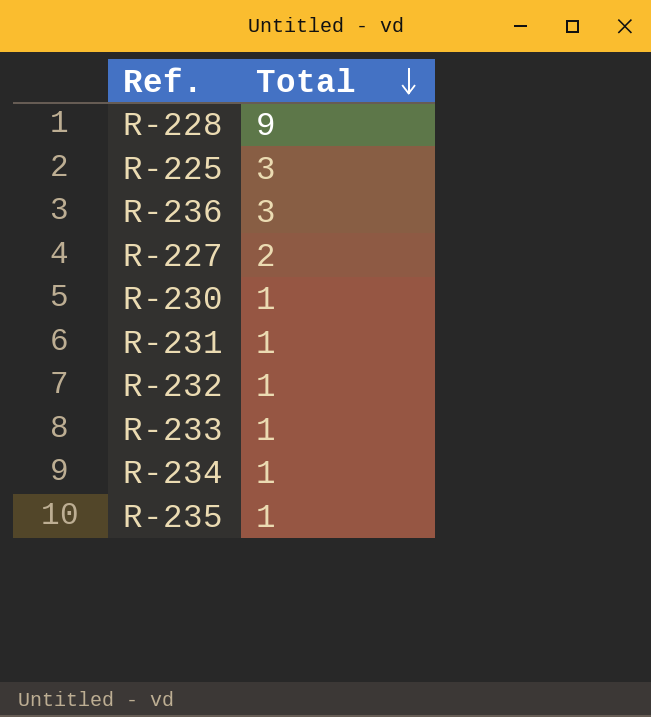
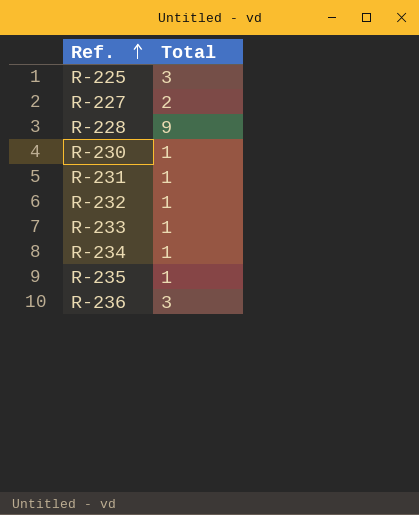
row order: Total descending -> Ref. ascending

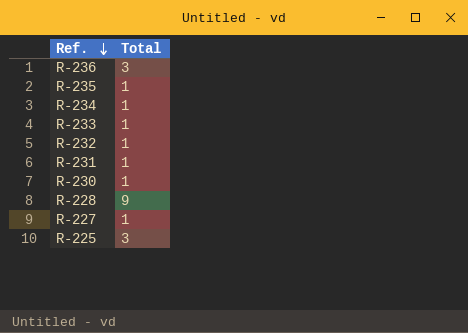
row order: Ref. ascending -> Ref. descending
R-227 | Total: 2 -> 1

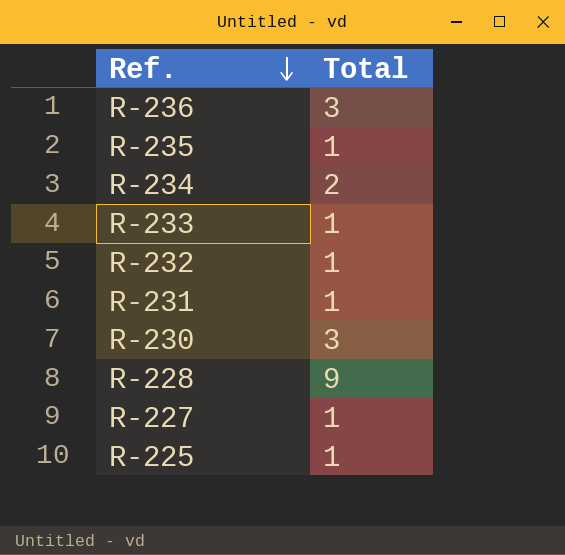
R-234 | Total: 1 -> 2
R-230 | Total: 1 -> 3
R-225 | Total: 3 -> 1

